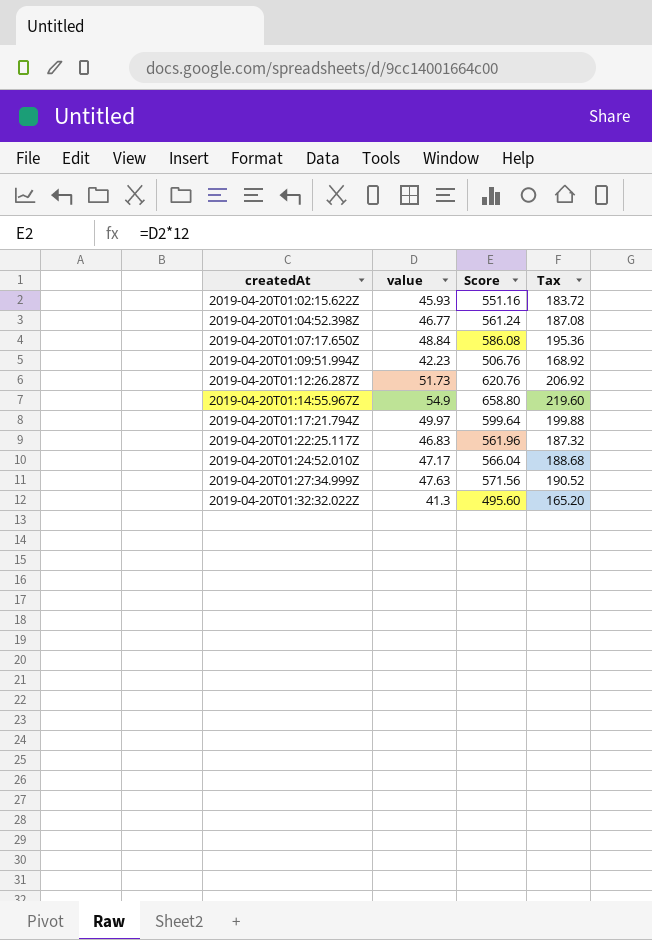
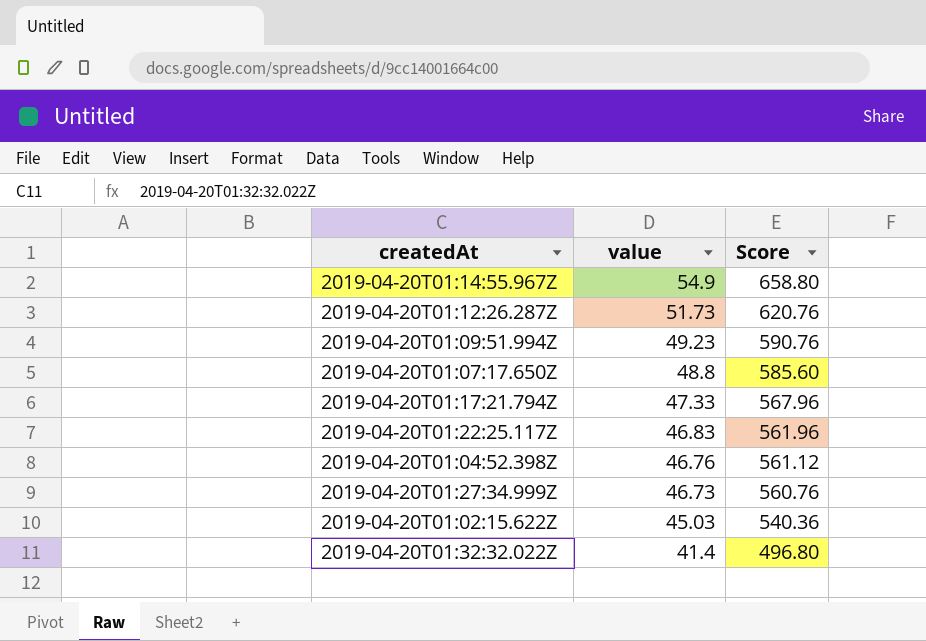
row order: createdAt ascending -> value descending
column Tax | formula: [value] * 4 -> none
row 2019-04-20T01:24:52.010Z: 47.17 | 566.04 | 188.68 -> none
2019-04-20T01:09:51.994Z | value: 42.23 -> 49.23
2019-04-20T01:09:51.994Z | Score: 506.76 -> 590.76
2019-04-20T01:07:17.650Z | value: 48.84 -> 48.8
2019-04-20T01:07:17.650Z | Score: 586.08 -> 585.60
2019-04-20T01:17:21.794Z | value: 49.97 -> 47.33
2019-04-20T01:17:21.794Z | Score: 599.64 -> 567.96
2019-04-20T01:04:52.398Z | value: 46.77 -> 46.76
2019-04-20T01:04:52.398Z | Score: 561.24 -> 561.12
2019-04-20T01:27:34.999Z | value: 47.63 -> 46.73
2019-04-20T01:27:34.999Z | Score: 571.56 -> 560.76
2019-04-20T01:02:15.622Z | value: 45.93 -> 45.03
2019-04-20T01:02:15.622Z | Score: 551.16 -> 540.36
2019-04-20T01:32:32.022Z | value: 41.3 -> 41.4
2019-04-20T01:32:32.022Z | Score: 495.60 -> 496.80

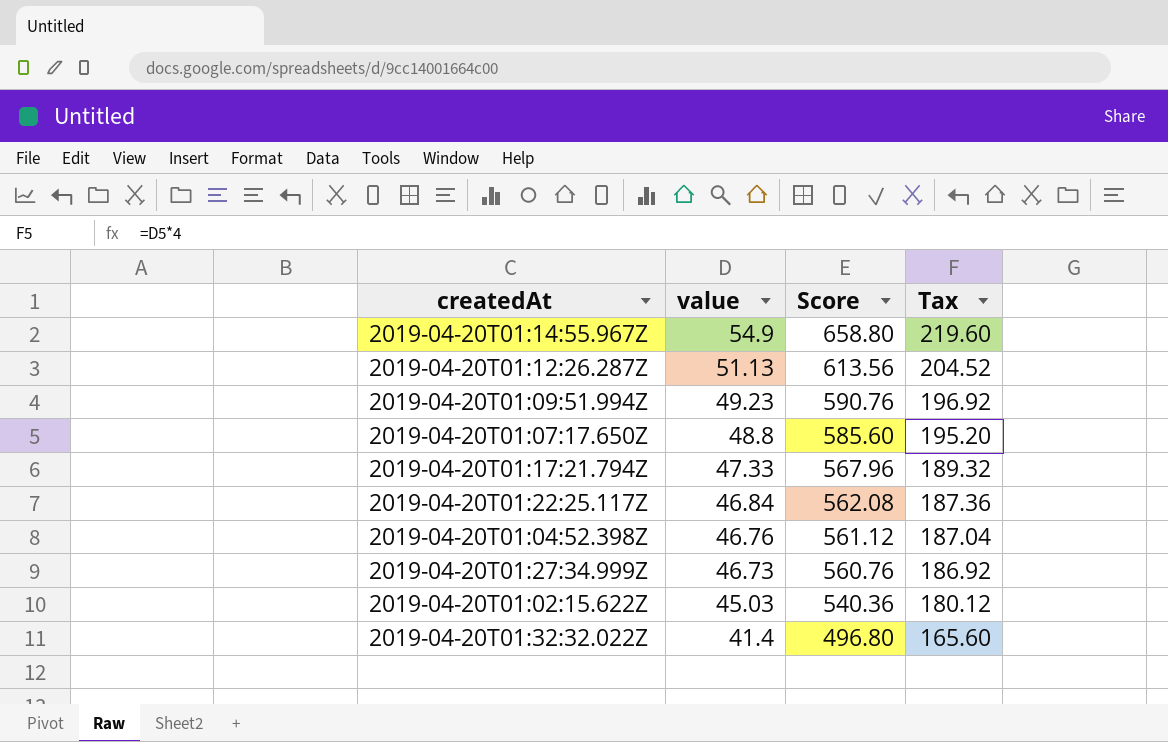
column Tax | formula: none -> [value] * 4
2019-04-20T01:12:26.287Z | value: 51.73 -> 51.13
2019-04-20T01:12:26.287Z | Score: 620.76 -> 613.56
2019-04-20T01:22:25.117Z | value: 46.83 -> 46.84
2019-04-20T01:22:25.117Z | Score: 561.96 -> 562.08

